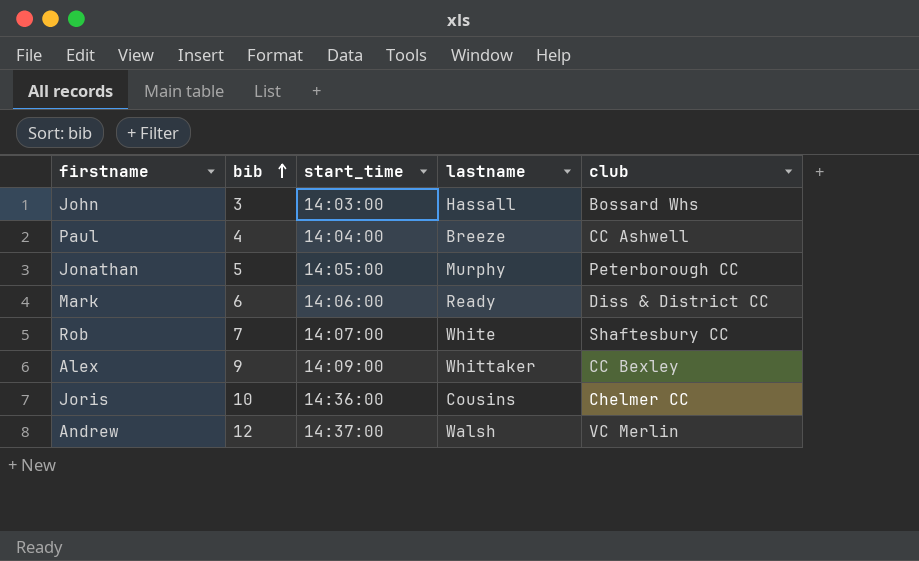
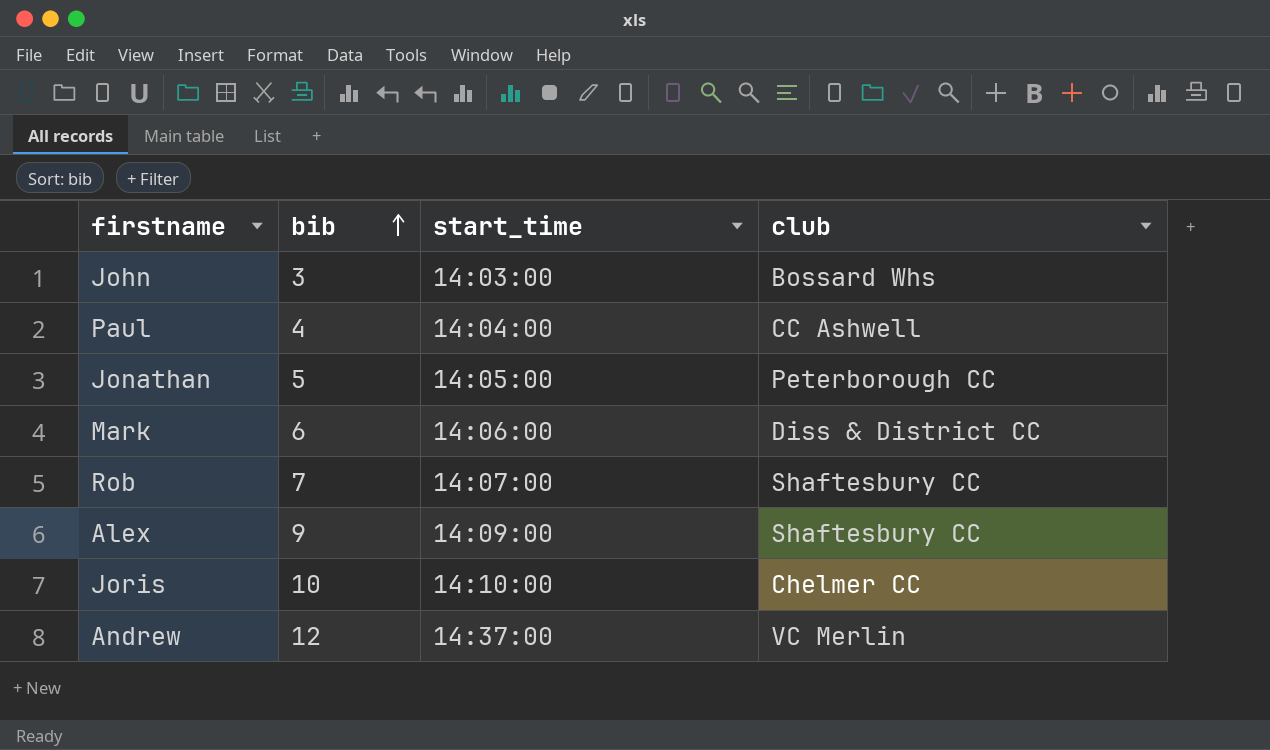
column lastname | position: 4 -> none
Alex | club: CC Bexley -> Shaftesbury CC
Joris | start_time: 14:36:00 -> 14:10:00

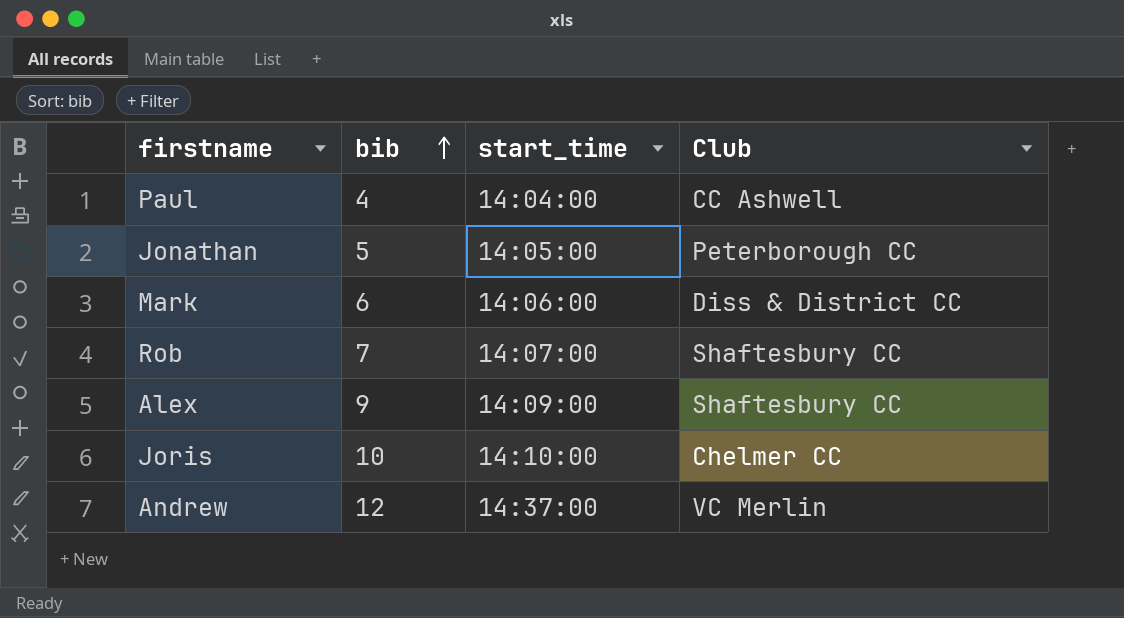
column name: club -> Club
row John: 3 | 14:03:00 | Bossard Whs -> none

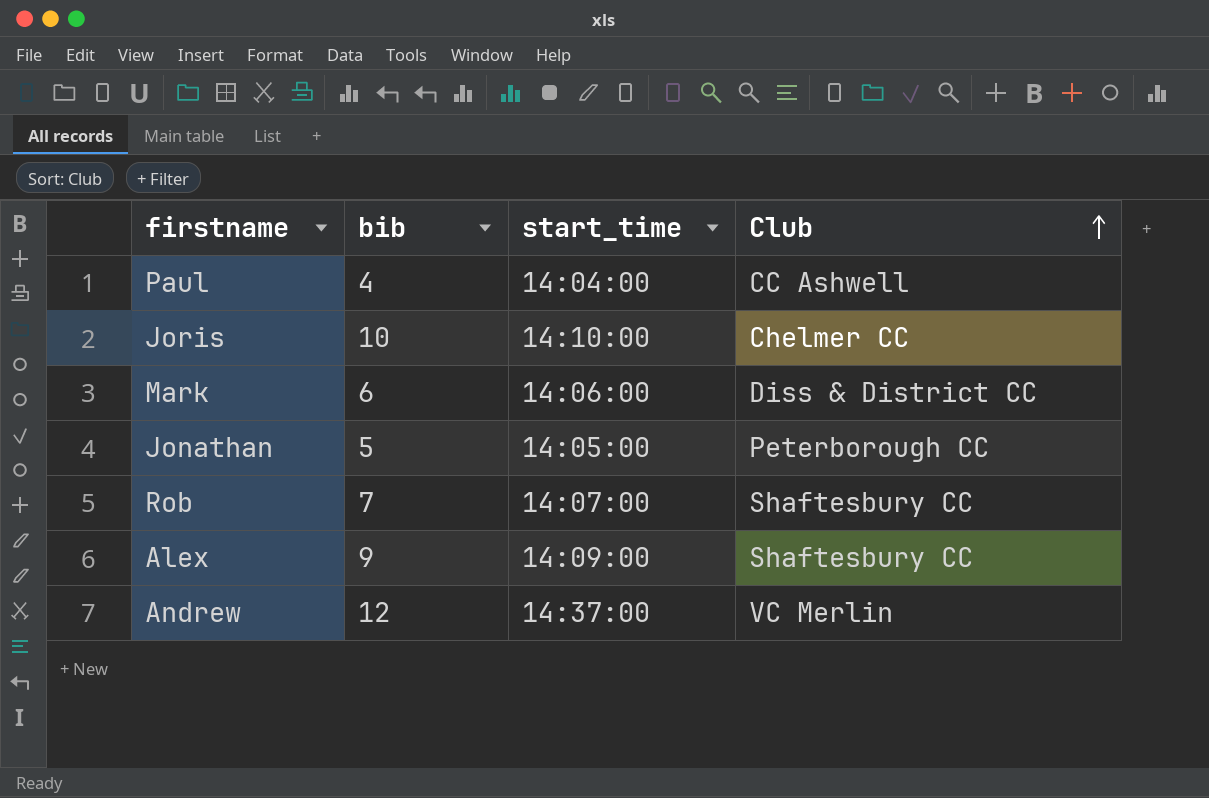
row order: bib ascending -> Club ascending

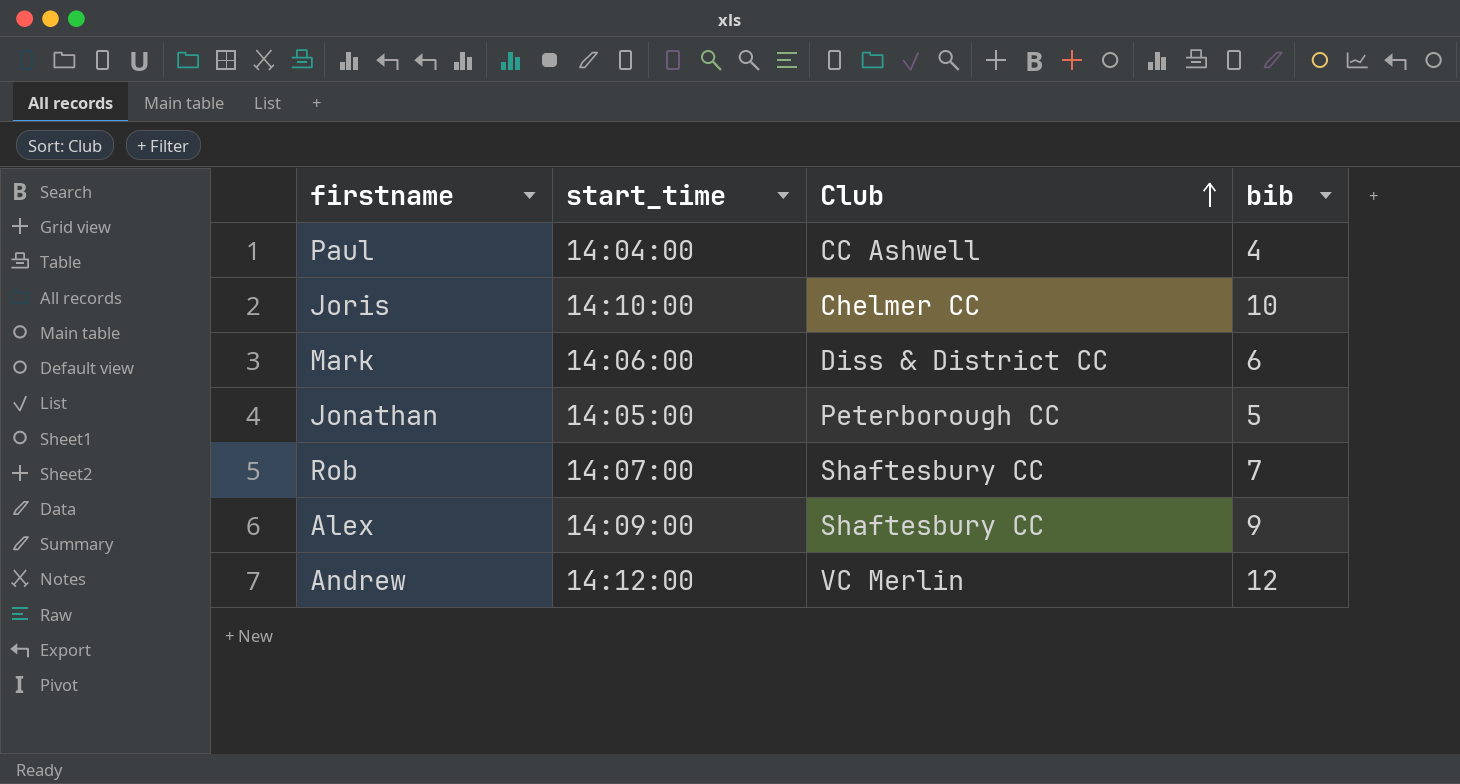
column bib | position: 2 -> 4
Andrew | start_time: 14:37:00 -> 14:12:00

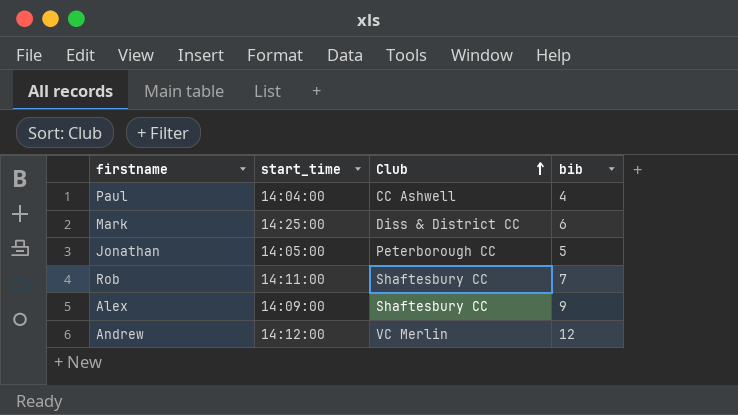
row Joris: 14:10:00 | Chelmer CC | 10 -> none
Mark | start_time: 14:06:00 -> 14:25:00
Rob | start_time: 14:07:00 -> 14:11:00

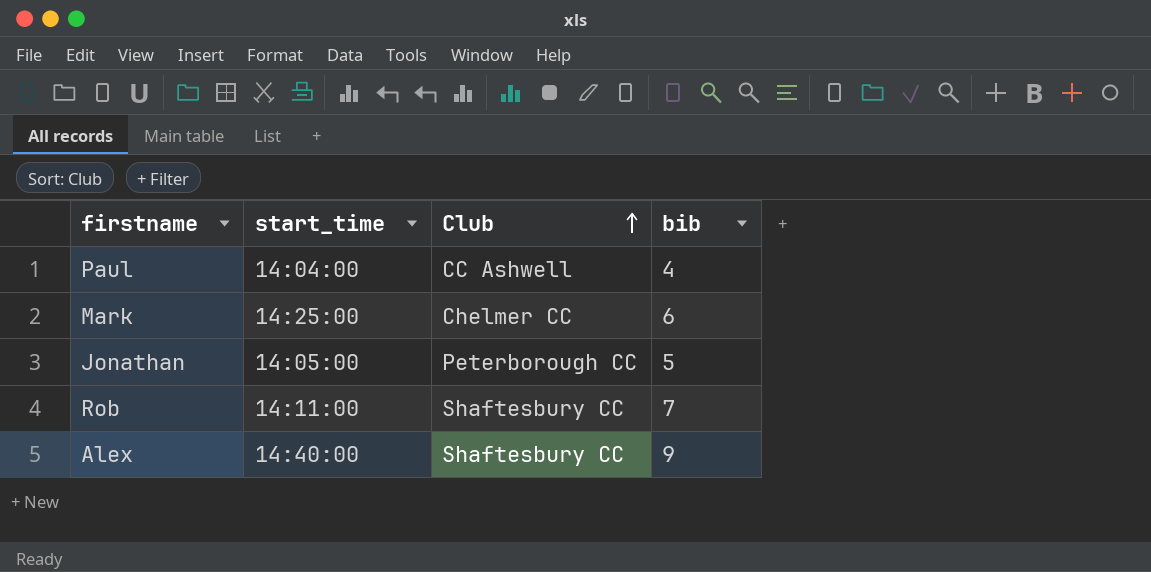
row Andrew: 14:12:00 | VC Merlin | 12 -> none
Mark | Club: Diss & District CC -> Chelmer CC
Alex | start_time: 14:09:00 -> 14:40:00

